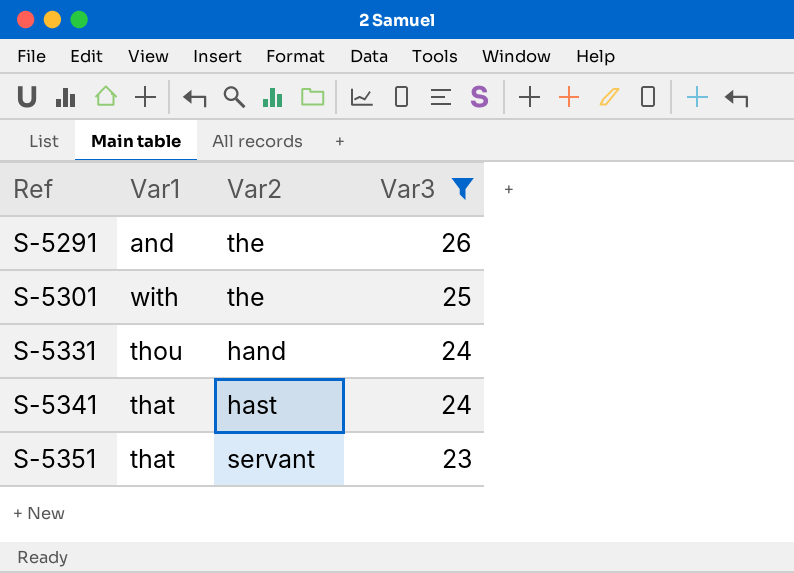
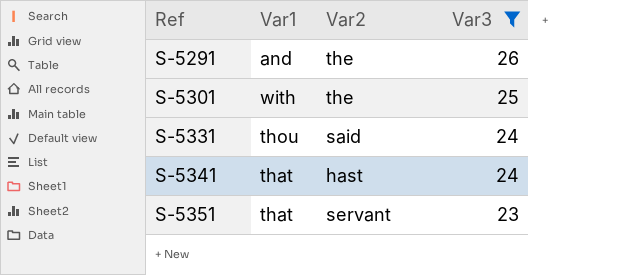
S-5331 | Var2: hand -> said

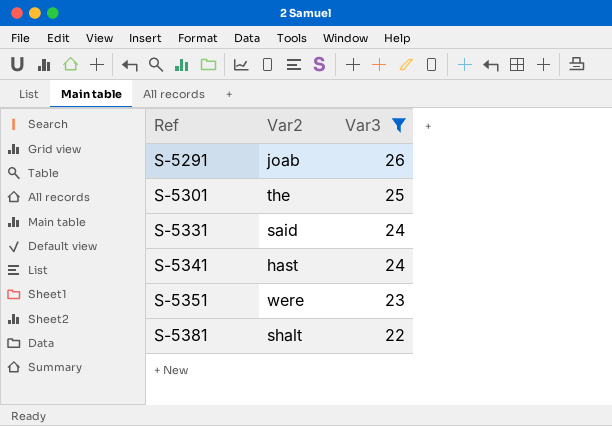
column Var1 | position: 2 -> none
S-5291 | Var2: the -> joab
S-5351 | Var2: servant -> were
row S-5381: none -> shalt | 22

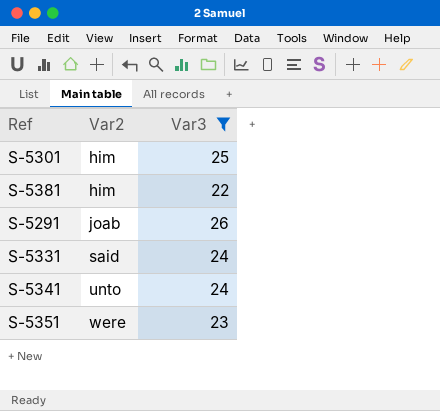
row order: Ref ascending -> Var2 ascending
S-5301 | Var2: the -> him
S-5381 | Var2: shalt -> him
S-5341 | Var2: hast -> unto

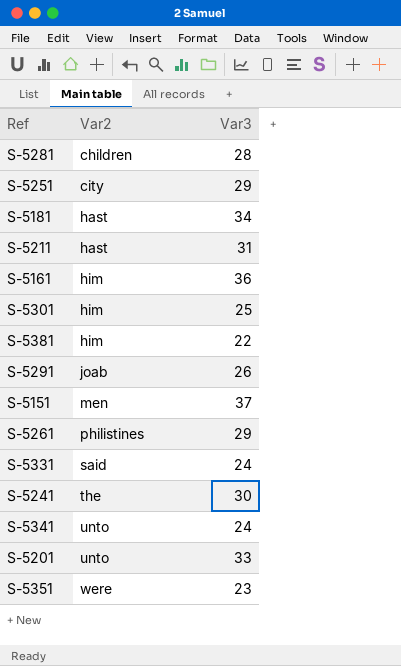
filter: Var3 <= 26 -> none

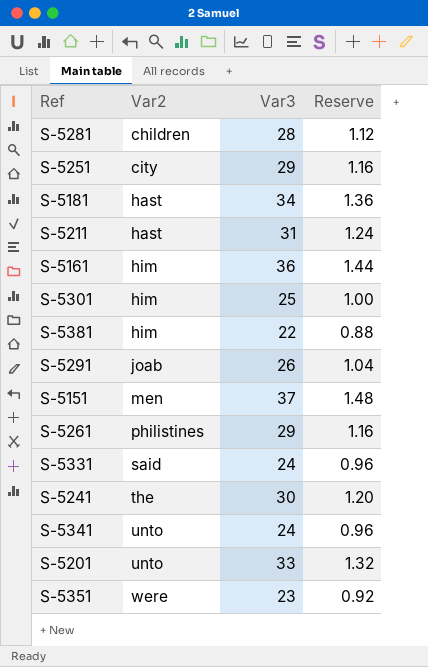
column Reserve | formula: none -> [Var3] * 0.04

